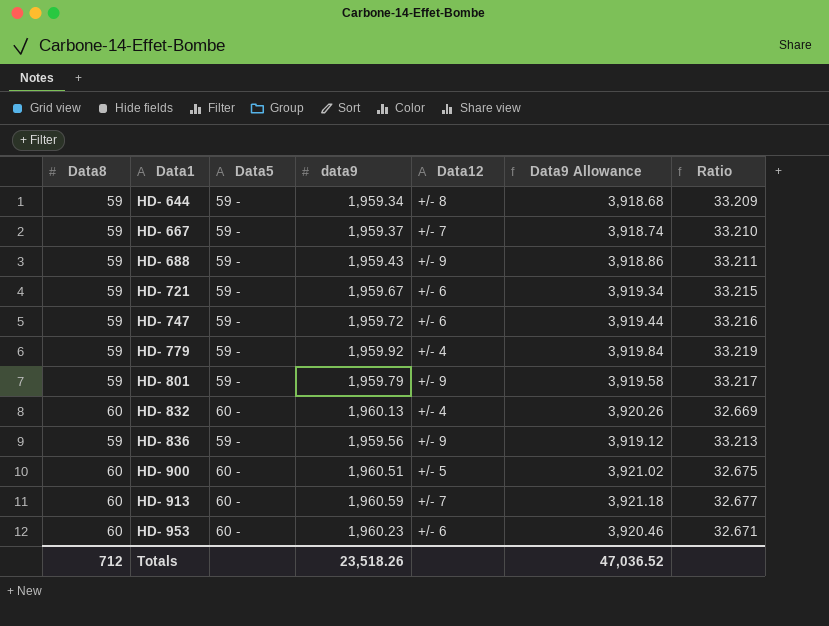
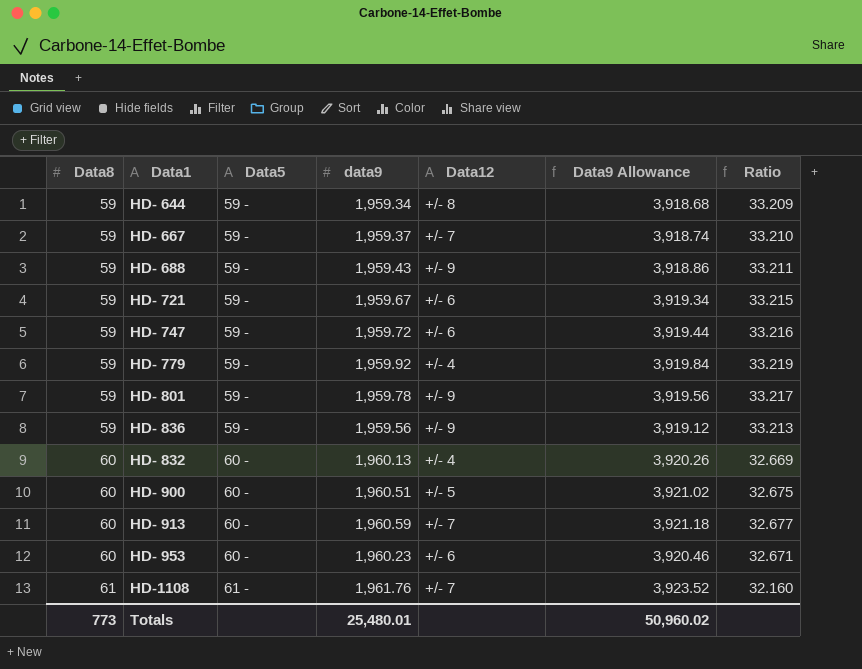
row order: Data1 ascending -> Data8 ascending
HD- 801 | data9: 1,959.79 -> 1,959.78
HD- 801 | Data9 Allowance: 3,919.58 -> 3,919.56
row HD-1108: none -> 61 | 61 - | 1,961.76 | +/- 7 | 3,923.52 | 32.160
Totals | Data8: 712 -> 773
Totals | data9: 23,518.26 -> 25,480.01
Totals | Data9 Allowance: 47,036.52 -> 50,960.02

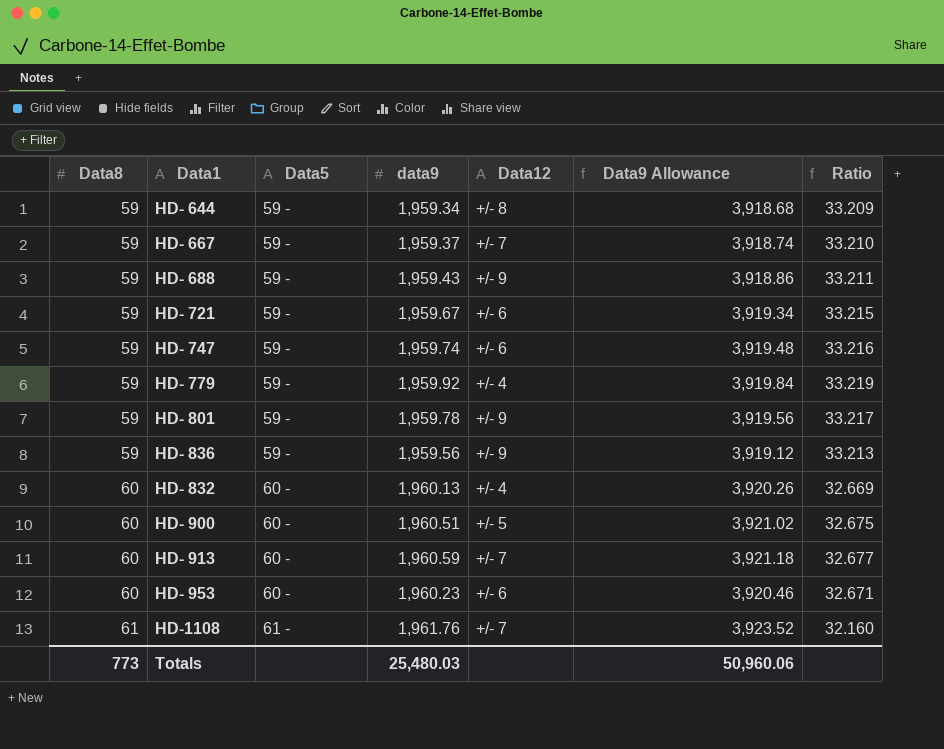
HD- 747 | data9: 1,959.72 -> 1,959.74
HD- 747 | Data9 Allowance: 3,919.44 -> 3,919.48
Totals | data9: 25,480.01 -> 25,480.03
Totals | Data9 Allowance: 50,960.02 -> 50,960.06

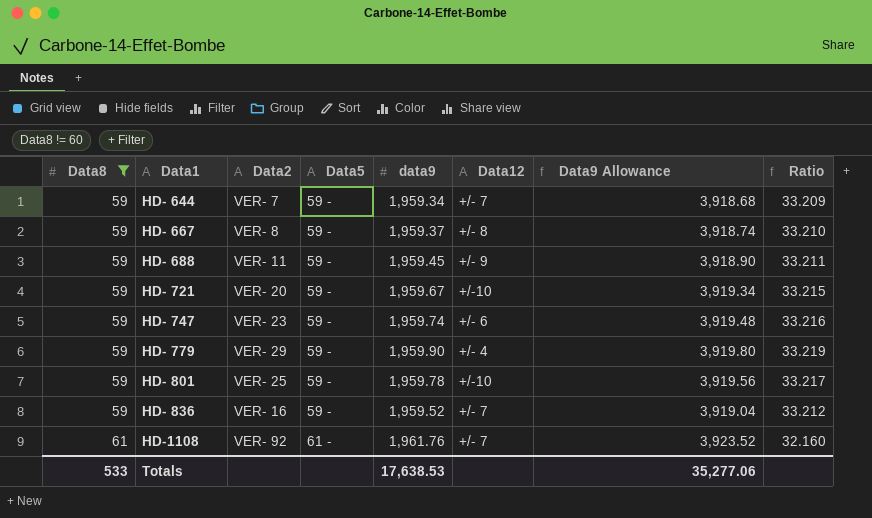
filter: none -> Data8 != 60
column Data2 | position: none -> 3
HD- 644 | Data12: +/- 8 -> +/- 7
HD- 667 | Data12: +/- 7 -> +/- 8
HD- 688 | data9: 1,959.43 -> 1,959.45
HD- 688 | Data9 Allowance: 3,918.86 -> 3,918.90
HD- 721 | Data12: +/- 6 -> +/-10
HD- 779 | data9: 1,959.92 -> 1,959.90
HD- 779 | Data9 Allowance: 3,919.84 -> 3,919.80
HD- 801 | Data12: +/- 9 -> +/-10
HD- 836 | data9: 1,959.56 -> 1,959.52
HD- 836 | Data12: +/- 9 -> +/- 7
HD- 836 | Data9 Allowance: 3,919.12 -> 3,919.04
HD- 836 | Ratio: 33.213 -> 33.212
Totals | Data8: 773 -> 533
Totals | data9: 25,480.03 -> 17,638.53
Totals | Data9 Allowance: 50,960.06 -> 35,277.06

